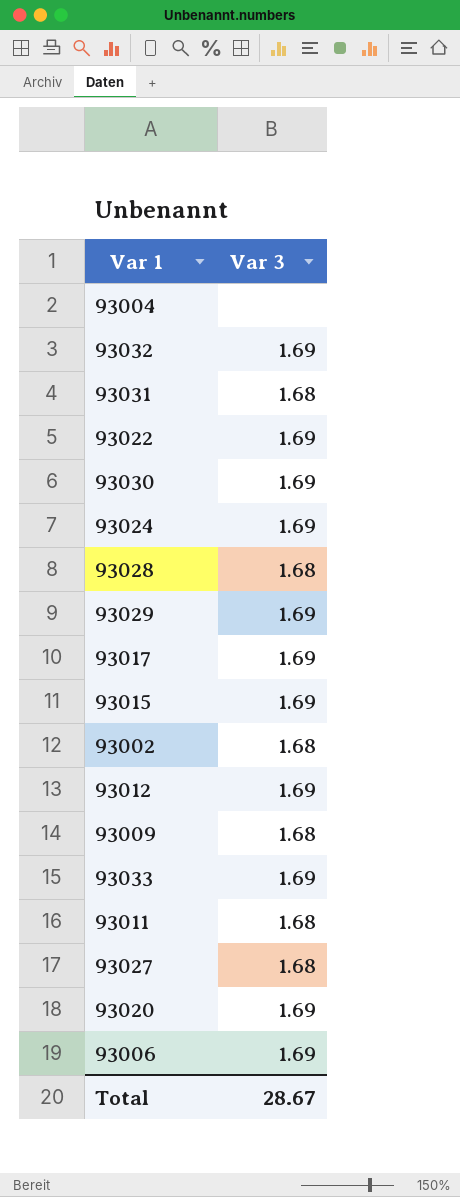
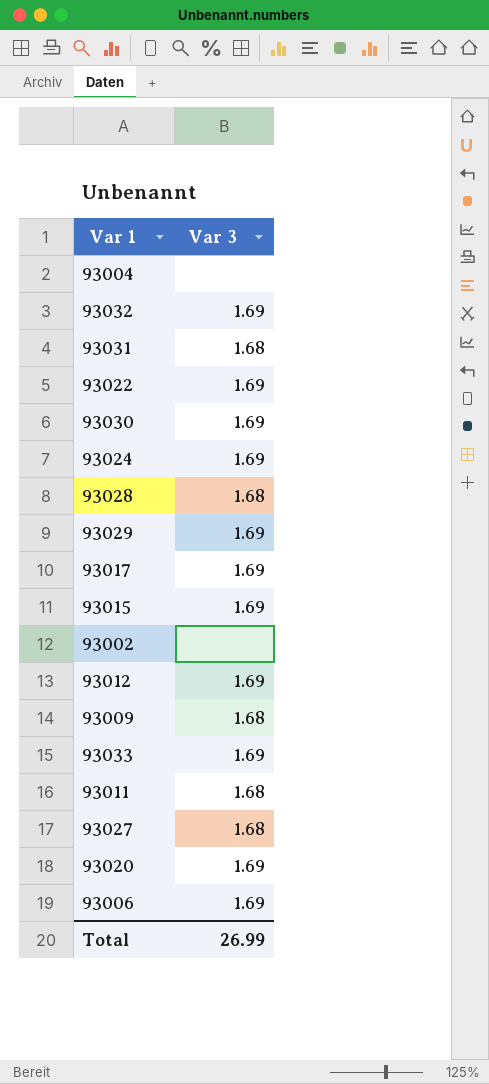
93002 | Var 3: 1.68 -> none
Total | Var 3: 28.67 -> 26.99

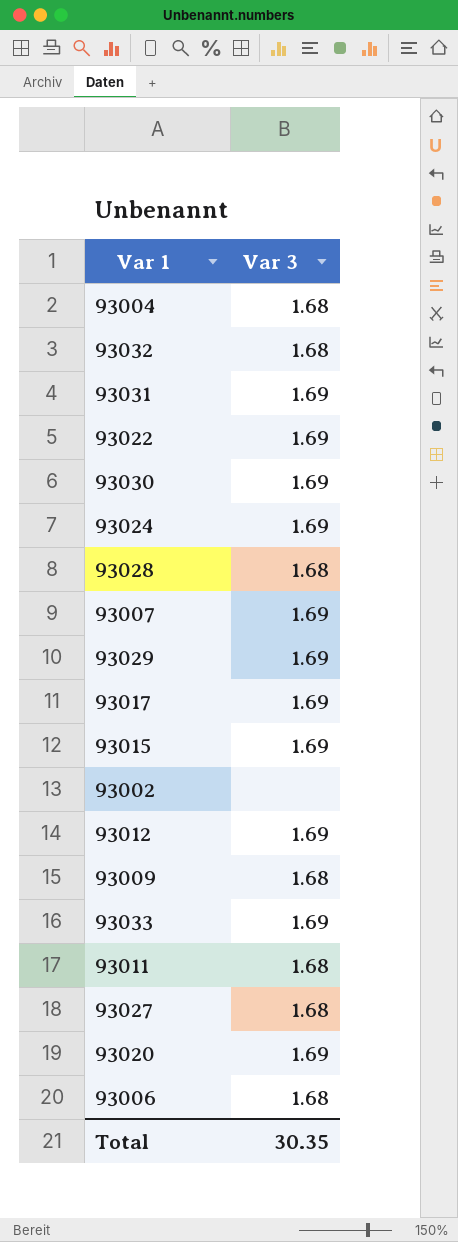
93004 | Var 3: none -> 1.68
93032 | Var 3: 1.69 -> 1.68
93031 | Var 3: 1.68 -> 1.69
row 93007: none -> 1.69
93006 | Var 3: 1.69 -> 1.68
Total | Var 3: 26.99 -> 30.35

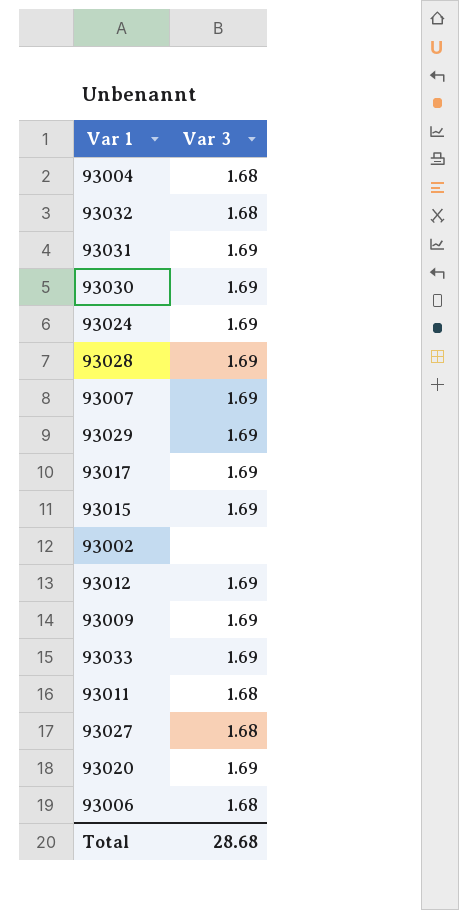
row 93022: 1.69 -> none
93028 | Var 3: 1.68 -> 1.69
93009 | Var 3: 1.68 -> 1.69
Total | Var 3: 30.35 -> 28.68

